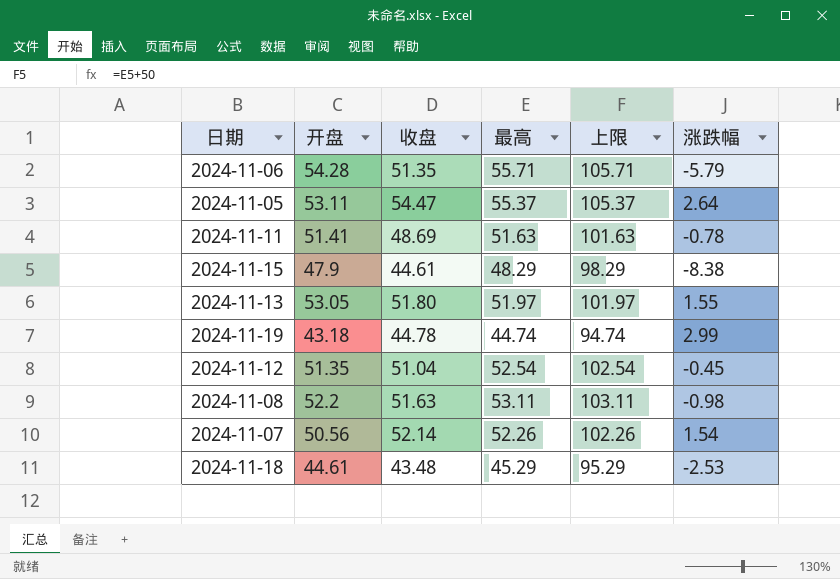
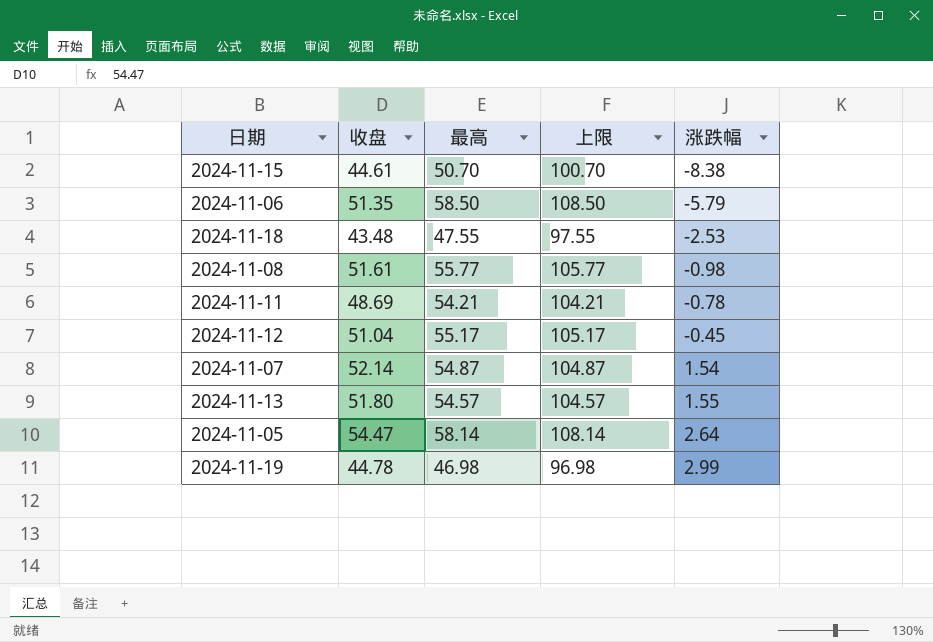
row order: none -> 涨跌幅 ascending
column 开盘 | position: 2 -> none
2024-11-15 | 最高: 48.29 -> 50.70
2024-11-15 | 上限: 98.29 -> 100.70
2024-11-06 | 最高: 55.71 -> 58.50
2024-11-06 | 上限: 105.71 -> 108.50
2024-11-18 | 最高: 45.29 -> 47.55
2024-11-18 | 上限: 95.29 -> 97.55
2024-11-08 | 收盘: 51.63 -> 51.61
2024-11-08 | 最高: 53.11 -> 55.77
2024-11-08 | 上限: 103.11 -> 105.77
2024-11-11 | 最高: 51.63 -> 54.21
2024-11-11 | 上限: 101.63 -> 104.21
2024-11-12 | 最高: 52.54 -> 55.17
2024-11-12 | 上限: 102.54 -> 105.17
2024-11-07 | 最高: 52.26 -> 54.87
2024-11-07 | 上限: 102.26 -> 104.87
2024-11-13 | 最高: 51.97 -> 54.57
2024-11-13 | 上限: 101.97 -> 104.57
2024-11-05 | 最高: 55.37 -> 58.14
2024-11-05 | 上限: 105.37 -> 108.14
2024-11-19 | 最高: 44.74 -> 46.98
2024-11-19 | 上限: 94.74 -> 96.98

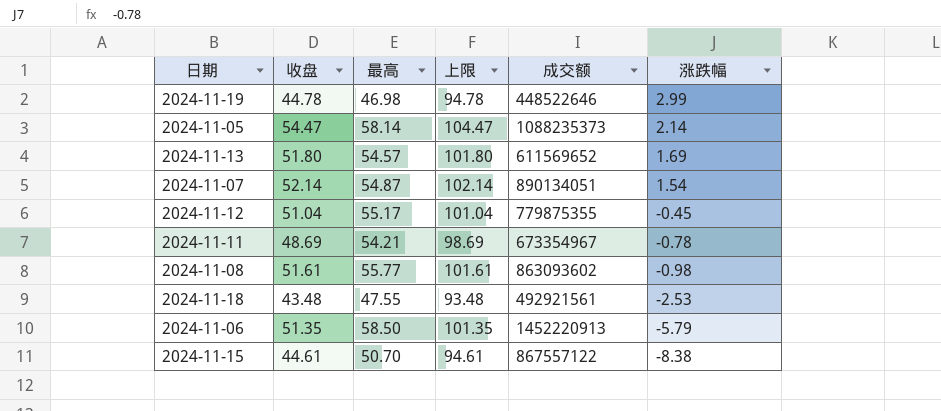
row order: 涨跌幅 ascending -> 涨跌幅 descending
column 上限 | formula: [最高] + 50 -> [收盘] + 50
column 成交额 | position: none -> 5
2024-11-05 | 涨跌幅: 2.64 -> 2.14
2024-11-13 | 涨跌幅: 1.55 -> 1.69

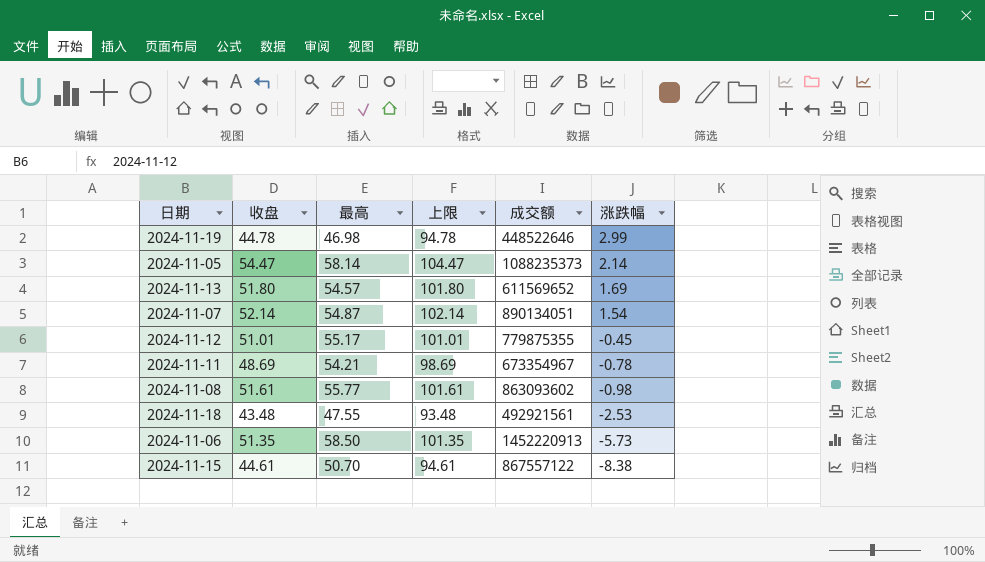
2024-11-12 | 收盘: 51.04 -> 51.01
2024-11-12 | 上限: 101.04 -> 101.01
2024-11-06 | 涨跌幅: -5.79 -> -5.73

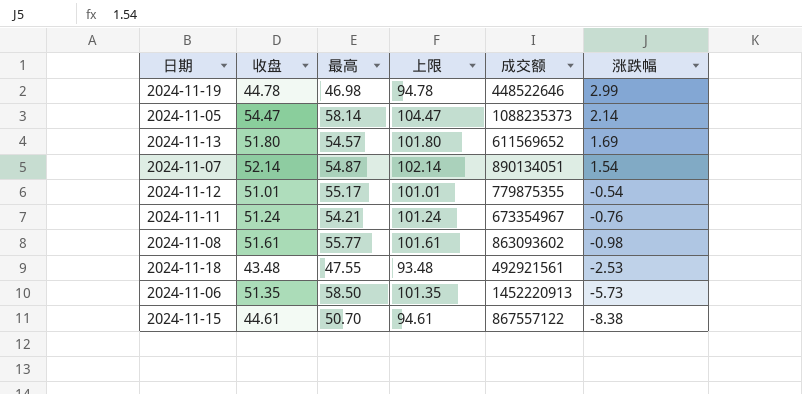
2024-11-12 | 涨跌幅: -0.45 -> -0.54
2024-11-11 | 收盘: 48.69 -> 51.24
2024-11-11 | 上限: 98.69 -> 101.24
2024-11-11 | 涨跌幅: -0.78 -> -0.76

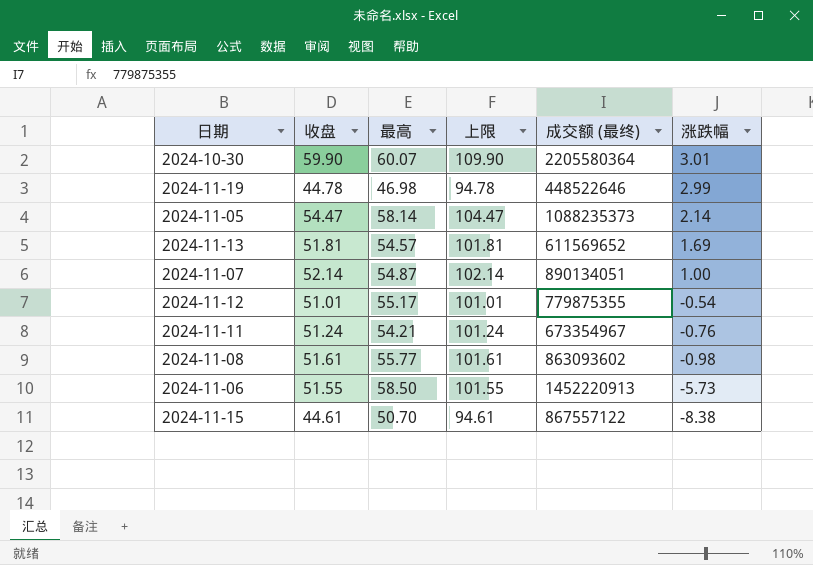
column name: 成交额 -> 成交额 (最终)
row 2024-11-18: 43.48 | 47.55 | 93.48 | 492921561 | -2.53 -> none
row 2024-10-30: none -> 59.90 | 60.07 | 109.90 | 2205580364 | 3.01
2024-11-13 | 收盘: 51.80 -> 51.81
2024-11-13 | 上限: 101.80 -> 101.81
2024-11-07 | 涨跌幅: 1.54 -> 1.00
2024-11-06 | 收盘: 51.35 -> 51.55
2024-11-06 | 上限: 101.35 -> 101.55

